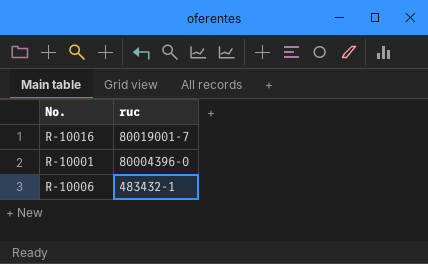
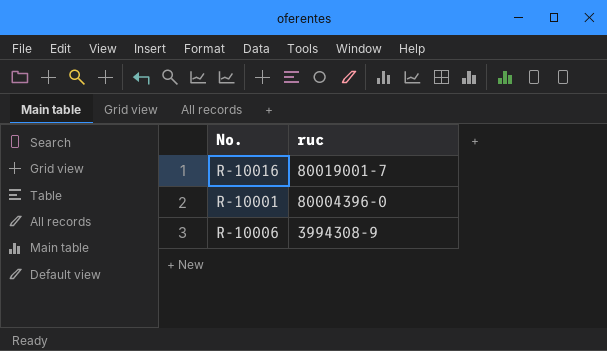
R-10006 | ruc: 483432-1 -> 3994308-9

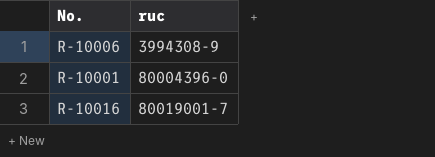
row order: ruc descending -> ruc ascending

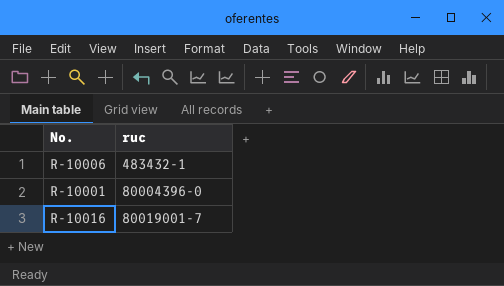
R-10006 | ruc: 3994308-9 -> 483432-1

